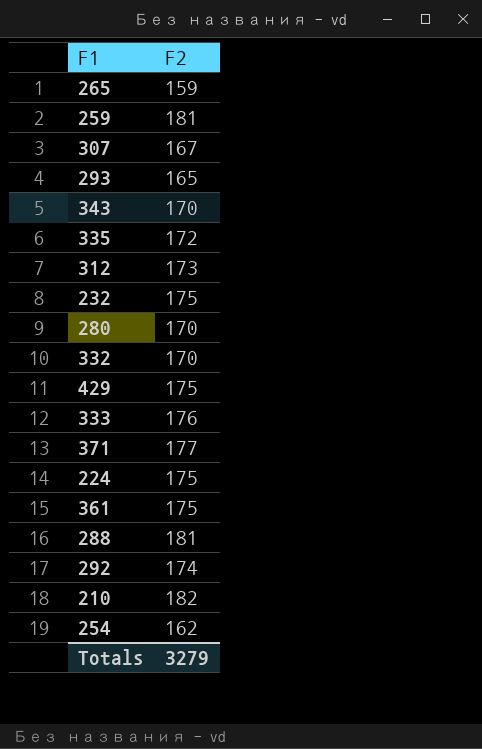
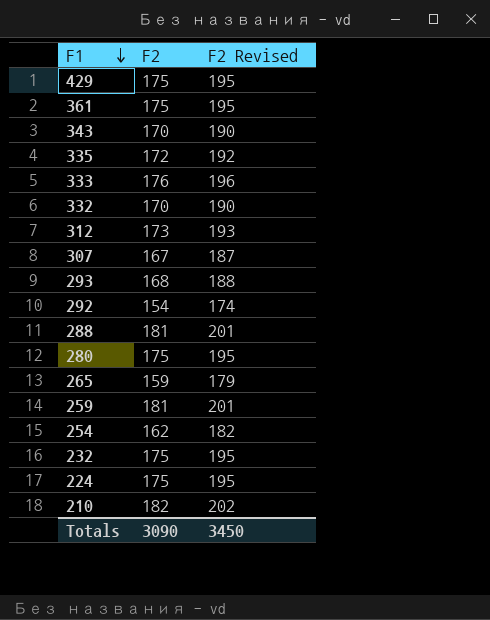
row order: none -> F1 descending
column F2 Revised | formula: none -> [F2] + 20
row 371: 177 -> none
293 | F2: 165 -> 168
292 | F2: 174 -> 154
280 | F2: 170 -> 175
Totals | F2: 3279 -> 3090

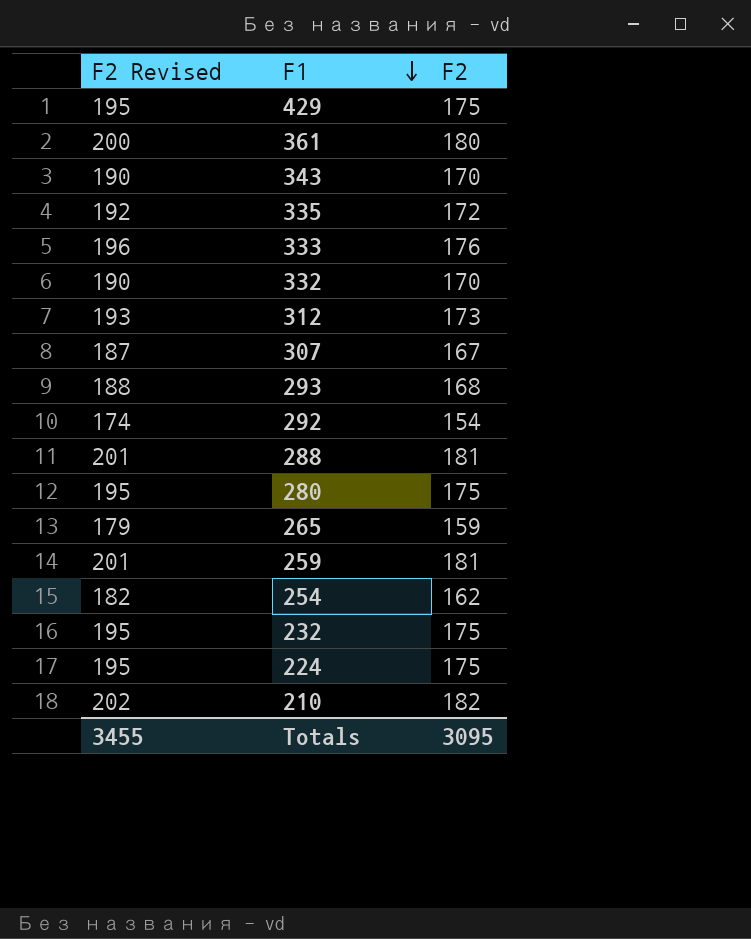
column F2 Revised | position: 3 -> 1
361 | F2 Revised: 195 -> 200
361 | F2: 175 -> 180
Totals | F2 Revised: 3450 -> 3455
Totals | F2: 3090 -> 3095

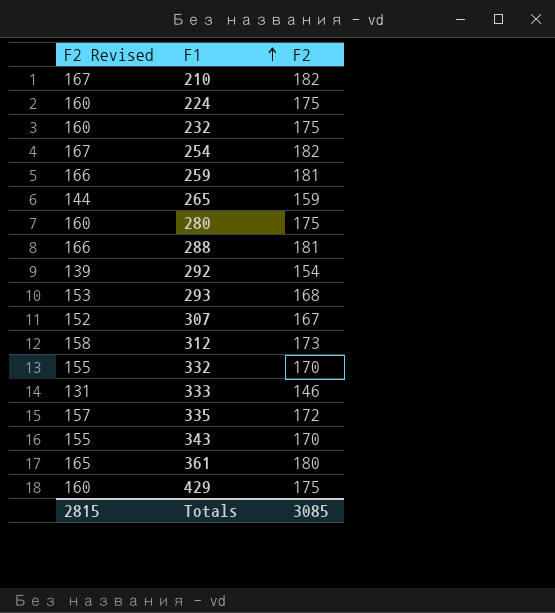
row order: F1 descending -> F1 ascending
column F2 Revised | formula: [F2] + 20 -> [F2] - 15
254 | F2: 162 -> 182
333 | F2: 176 -> 146
Totals | F2 Revised: 3455 -> 2815
Totals | F2: 3095 -> 3085

